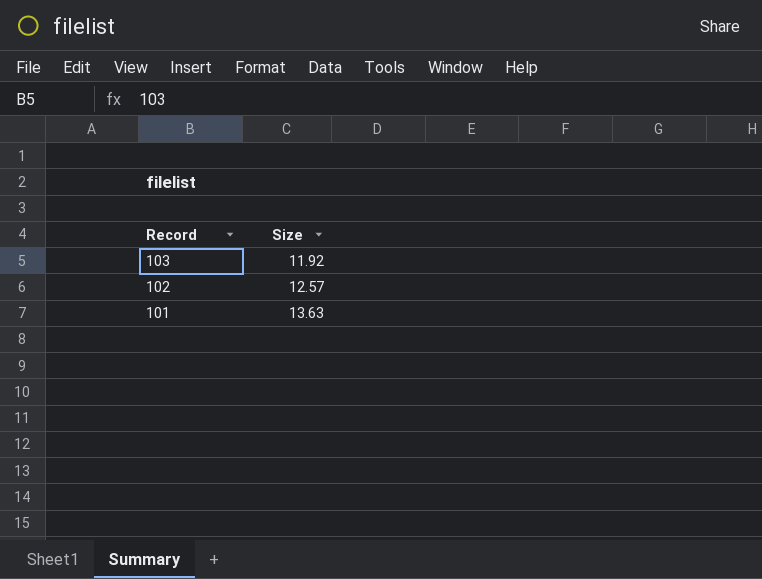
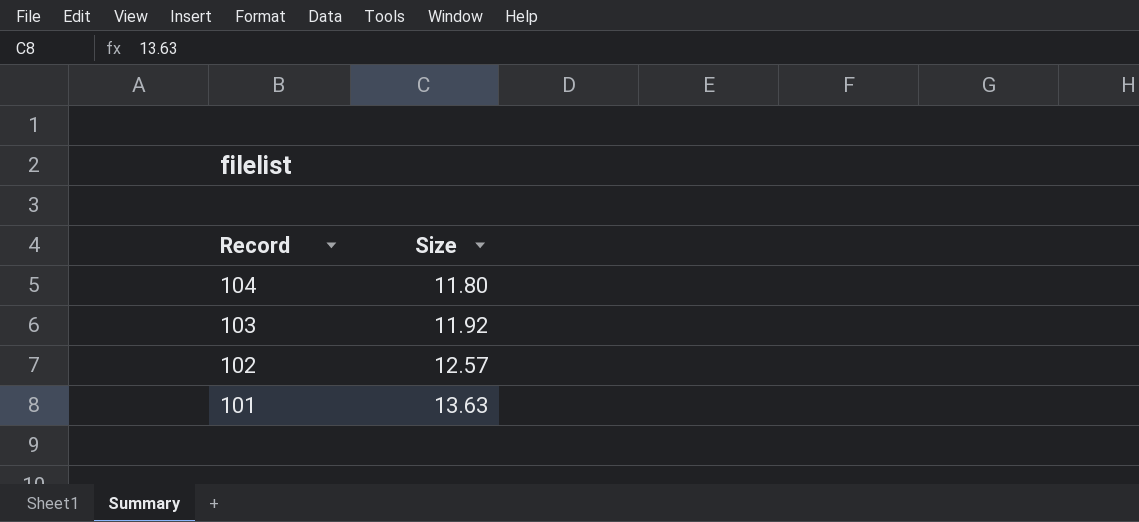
row 104: none -> 11.80

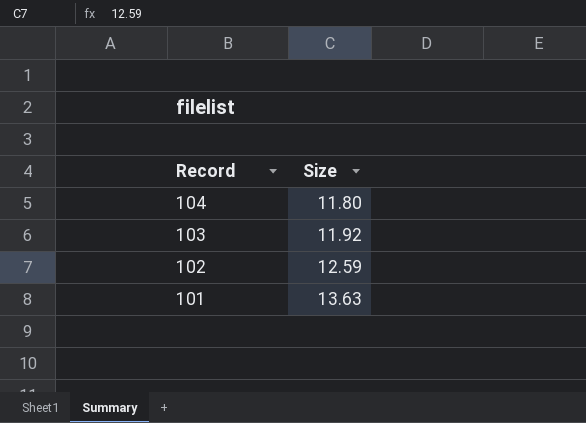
102 | Size: 12.57 -> 12.59

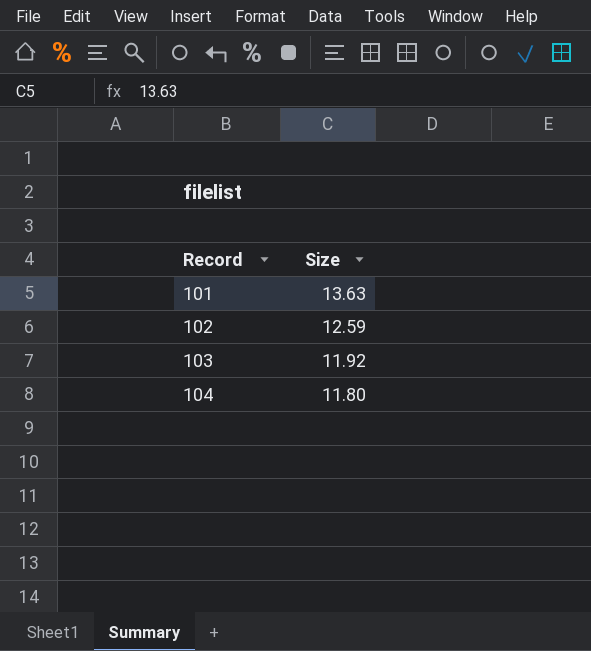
row order: Record descending -> Record ascending

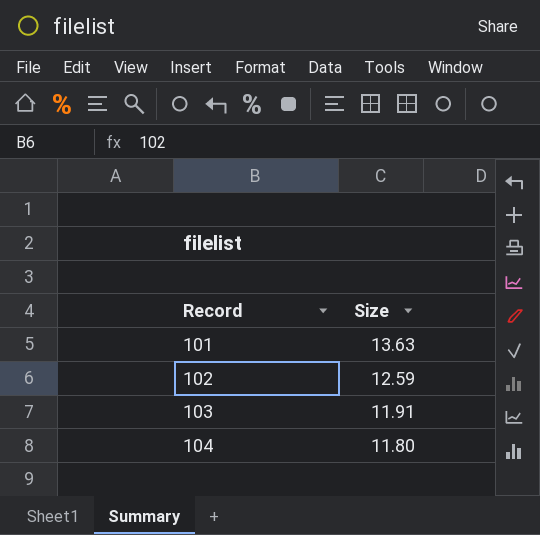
103 | Size: 11.92 -> 11.91

